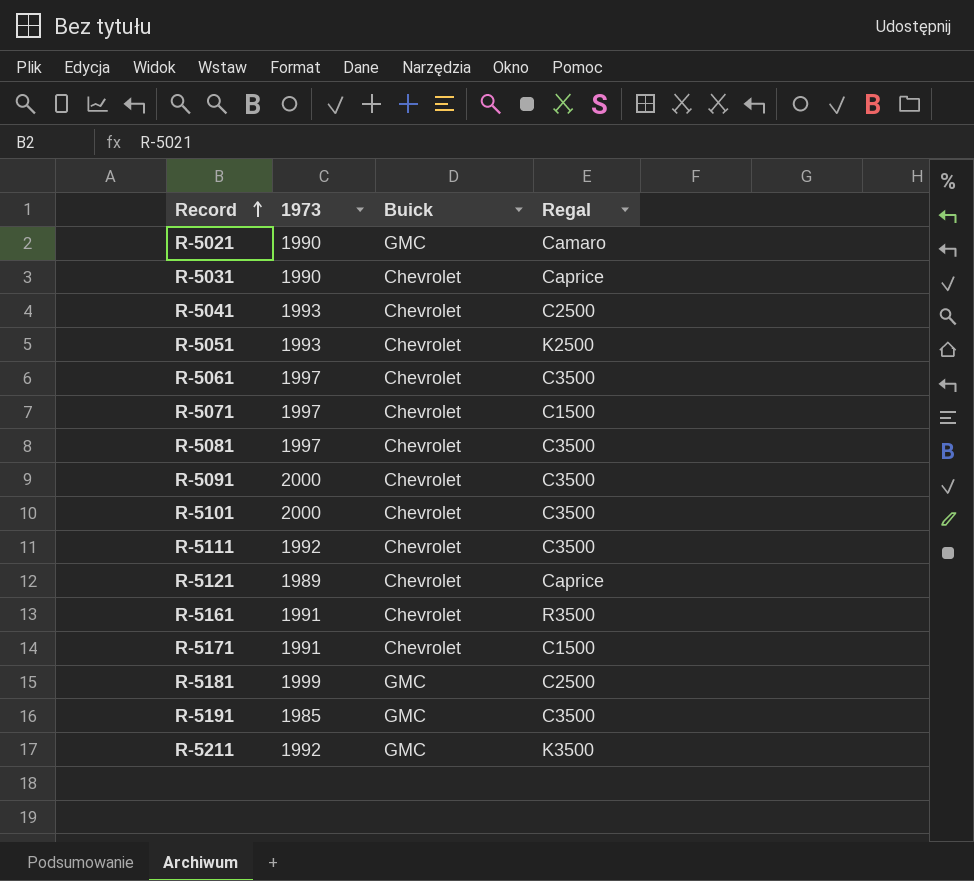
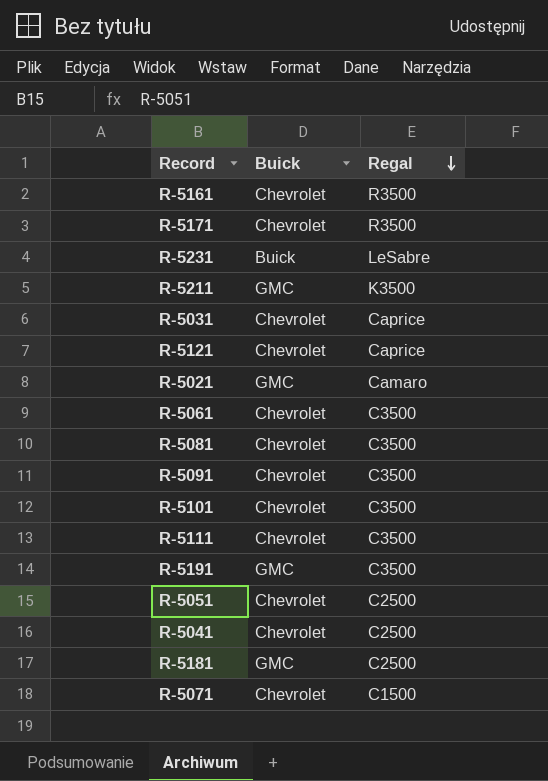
row order: Record ascending -> Regal descending
column 1973 | position: 2 -> none
R-5171 | Regal: C1500 -> R3500
row R-5231: none -> Buick | LeSabre
R-5051 | Regal: K2500 -> C2500

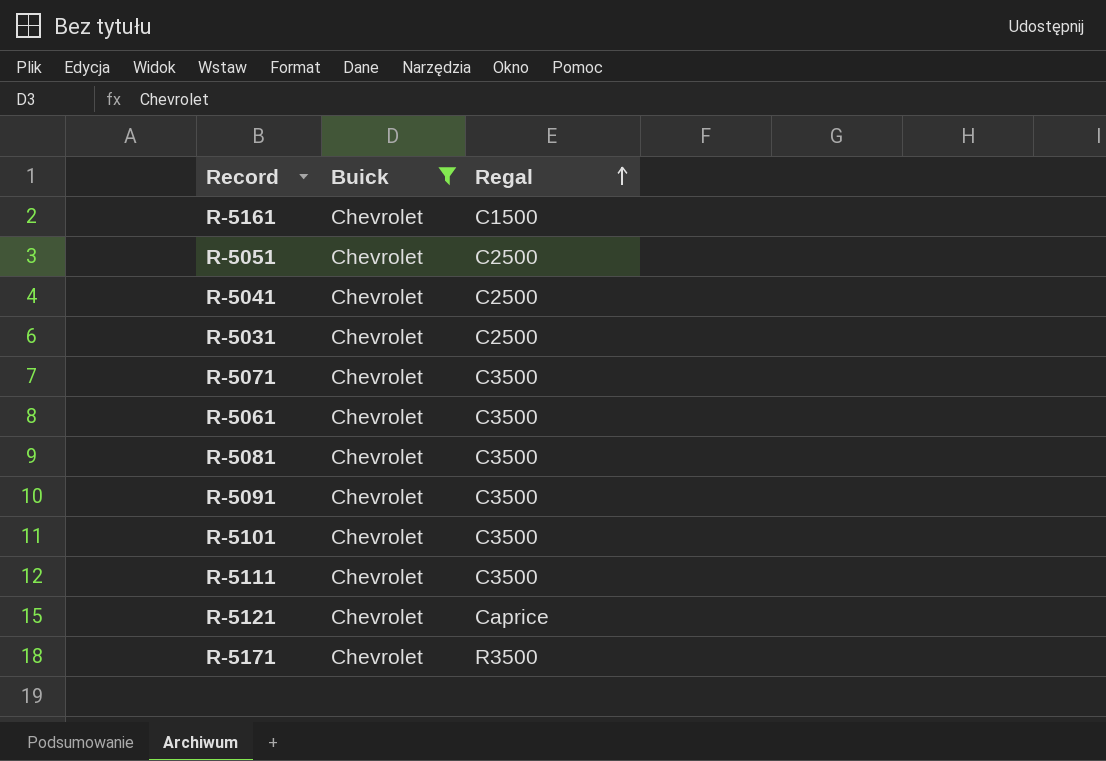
filter: none -> Buick = Chevrolet
row order: Regal descending -> Regal ascending
R-5161 | Regal: R3500 -> C1500
R-5031 | Regal: Caprice -> C2500
R-5071 | Regal: C1500 -> C3500

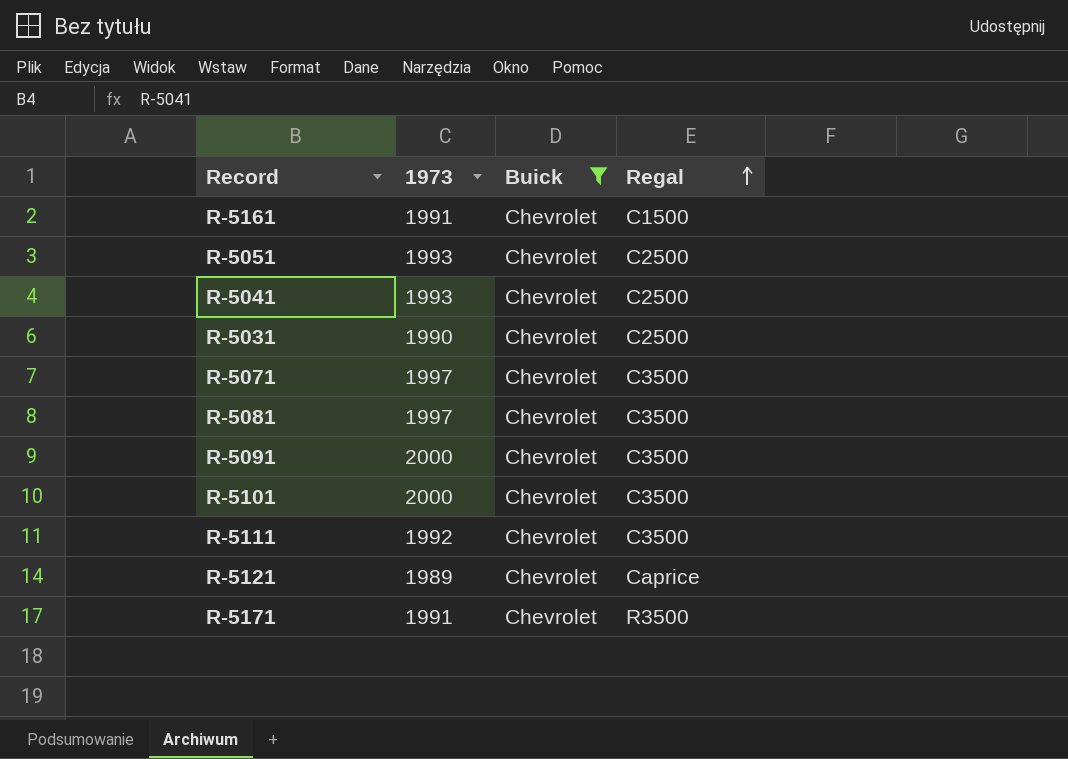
column 1973 | position: none -> 2
row R-5061: Chevrolet | C3500 -> none

